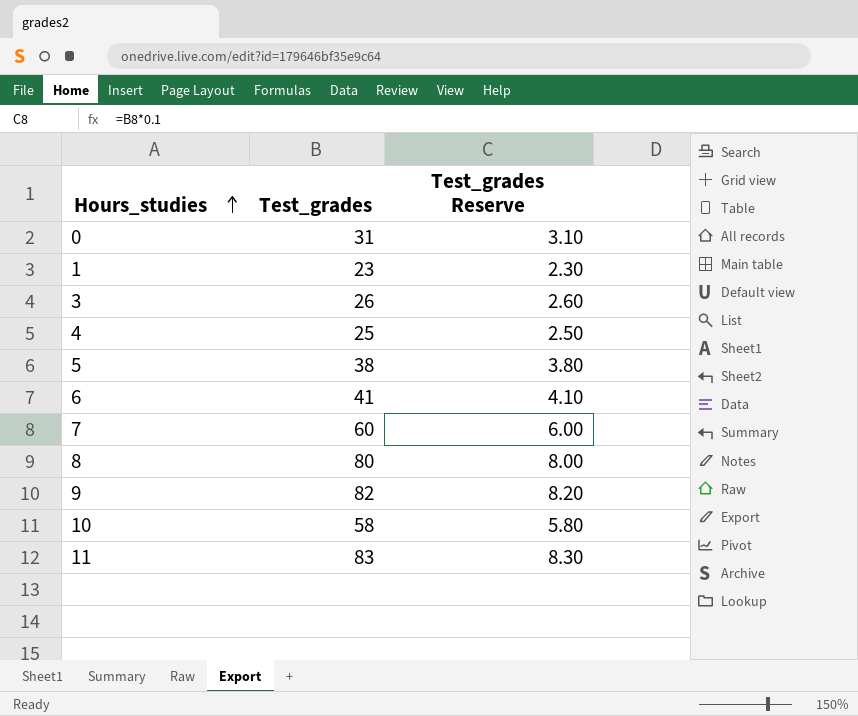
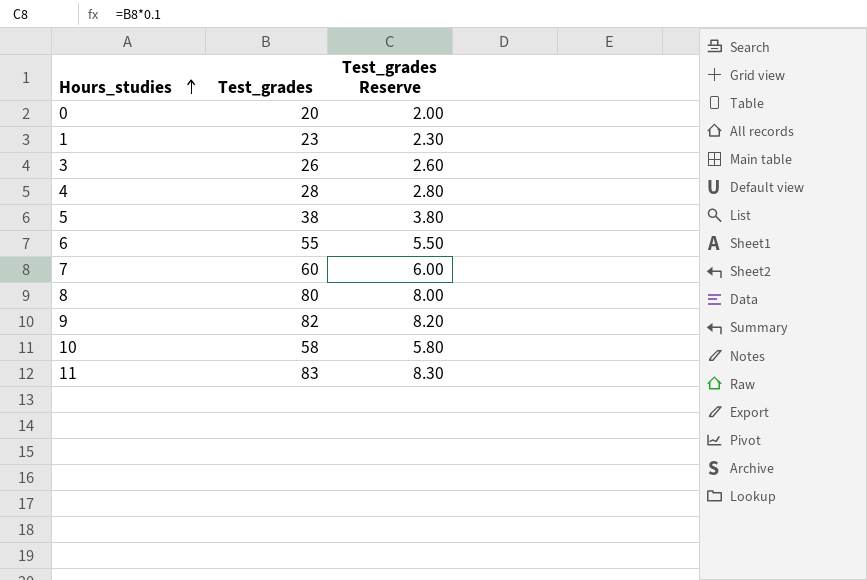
0 | Test_grades: 31 -> 20
0 | Test_grades Reserve: 3.10 -> 2.00
4 | Test_grades: 25 -> 28
4 | Test_grades Reserve: 2.50 -> 2.80
6 | Test_grades: 41 -> 55
6 | Test_grades Reserve: 4.10 -> 5.50

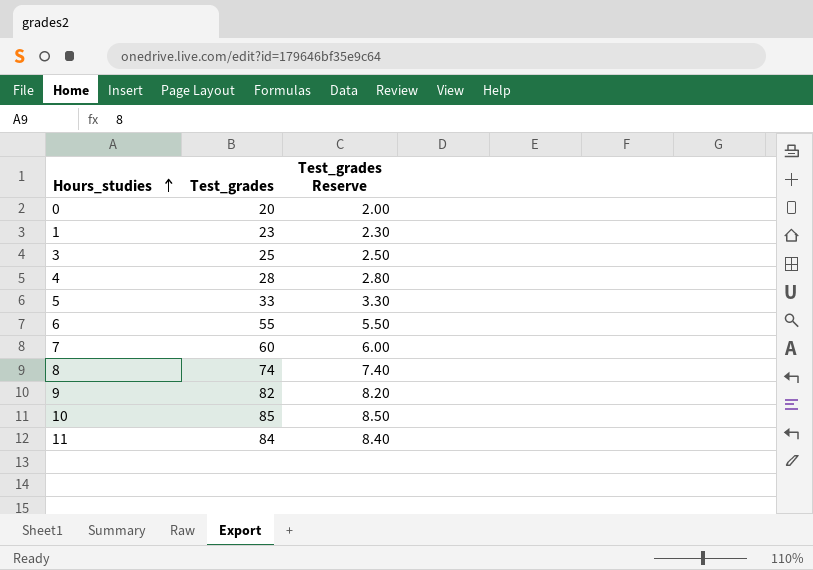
3 | Test_grades: 26 -> 25
3 | Test_grades Reserve: 2.60 -> 2.50
5 | Test_grades: 38 -> 33
5 | Test_grades Reserve: 3.80 -> 3.30
8 | Test_grades: 80 -> 74
8 | Test_grades Reserve: 8.00 -> 7.40
10 | Test_grades: 58 -> 85
10 | Test_grades Reserve: 5.80 -> 8.50
11 | Test_grades: 83 -> 84
11 | Test_grades Reserve: 8.30 -> 8.40

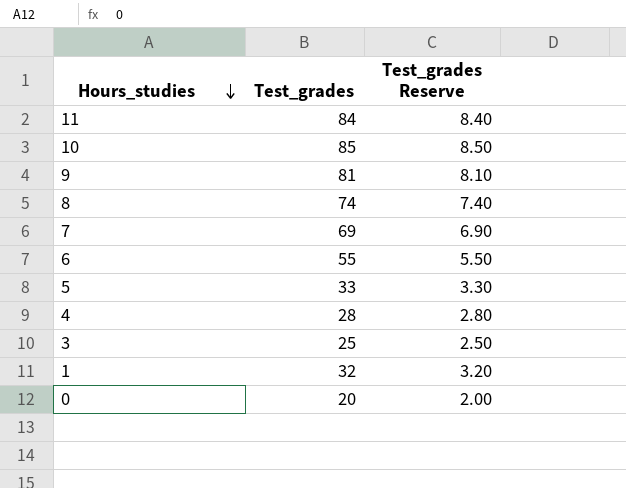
row order: Hours_studies ascending -> Hours_studies descending
9 | Test_grades: 82 -> 81
9 | Test_grades Reserve: 8.20 -> 8.10
7 | Test_grades: 60 -> 69
7 | Test_grades Reserve: 6.00 -> 6.90
1 | Test_grades: 23 -> 32
1 | Test_grades Reserve: 2.30 -> 3.20

